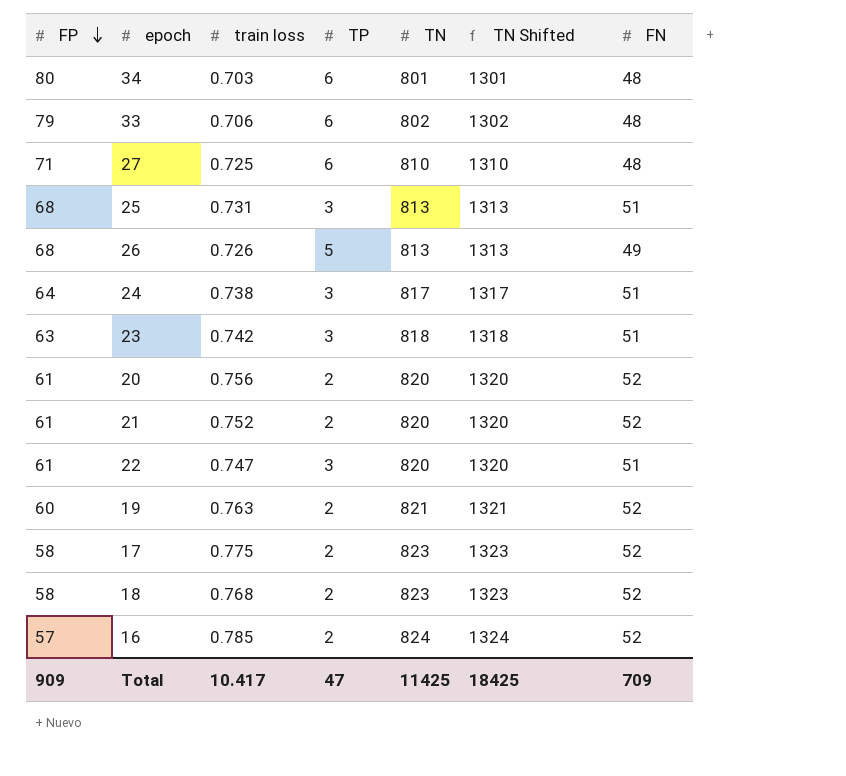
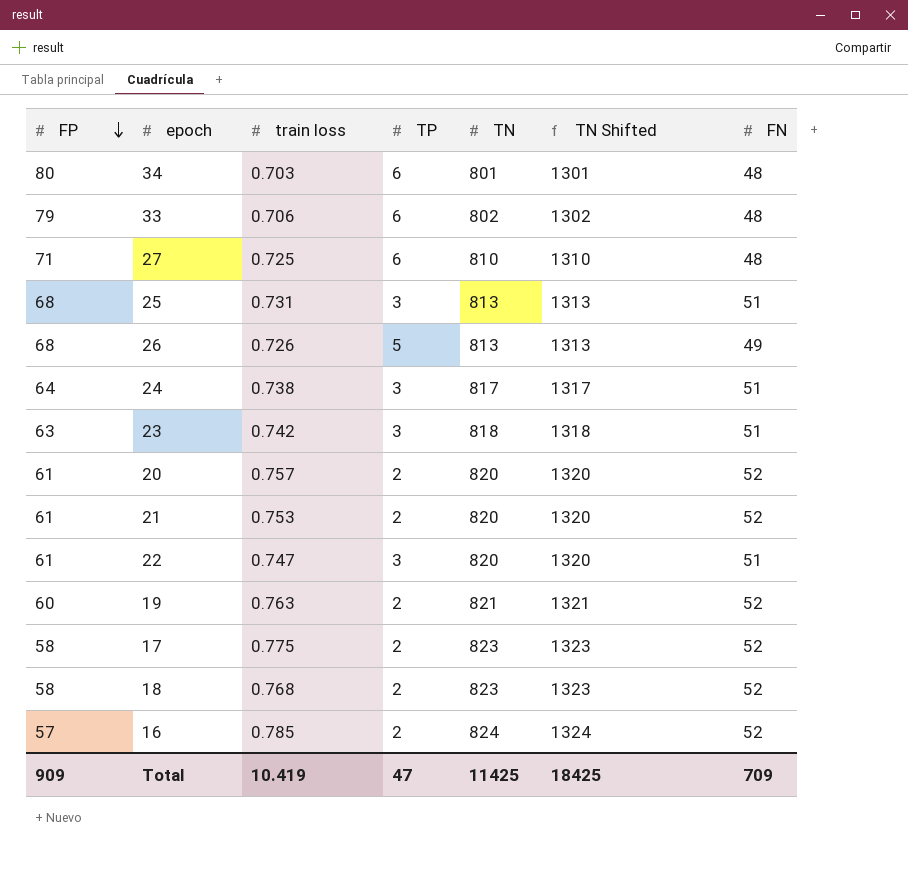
20 | train loss: 0.756 -> 0.757
21 | train loss: 0.752 -> 0.753
Total | train loss: 10.417 -> 10.419

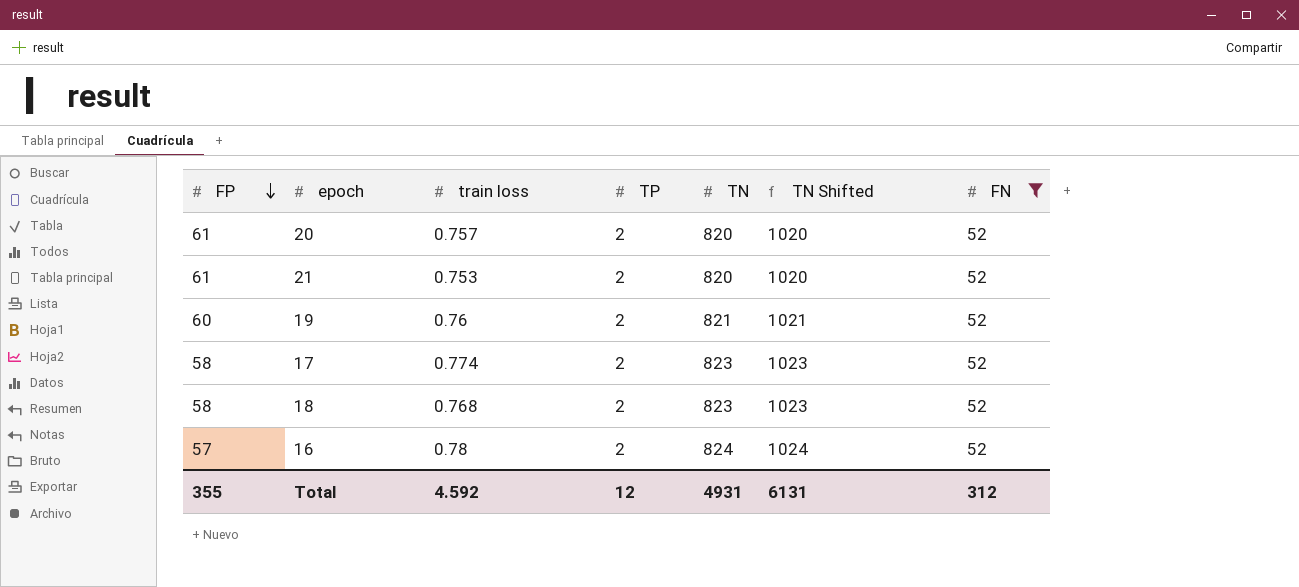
filter: none -> FN = 52
column TN Shifted | formula: [TN] + 500 -> [TN] + 200
19 | train loss: 0.763 -> 0.76
17 | train loss: 0.775 -> 0.774
16 | train loss: 0.785 -> 0.78
Total | FP: 909 -> 355
Total | train loss: 10.419 -> 4.592
Total | TP: 47 -> 12
Total | TN: 11425 -> 4931
Total | TN Shifted: 18425 -> 6131
Total | FN: 709 -> 312

